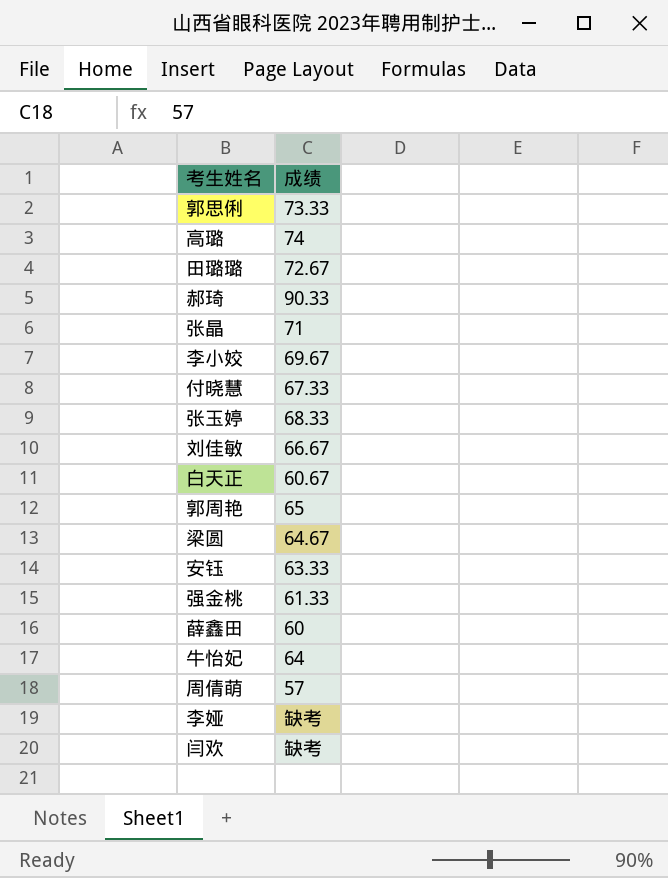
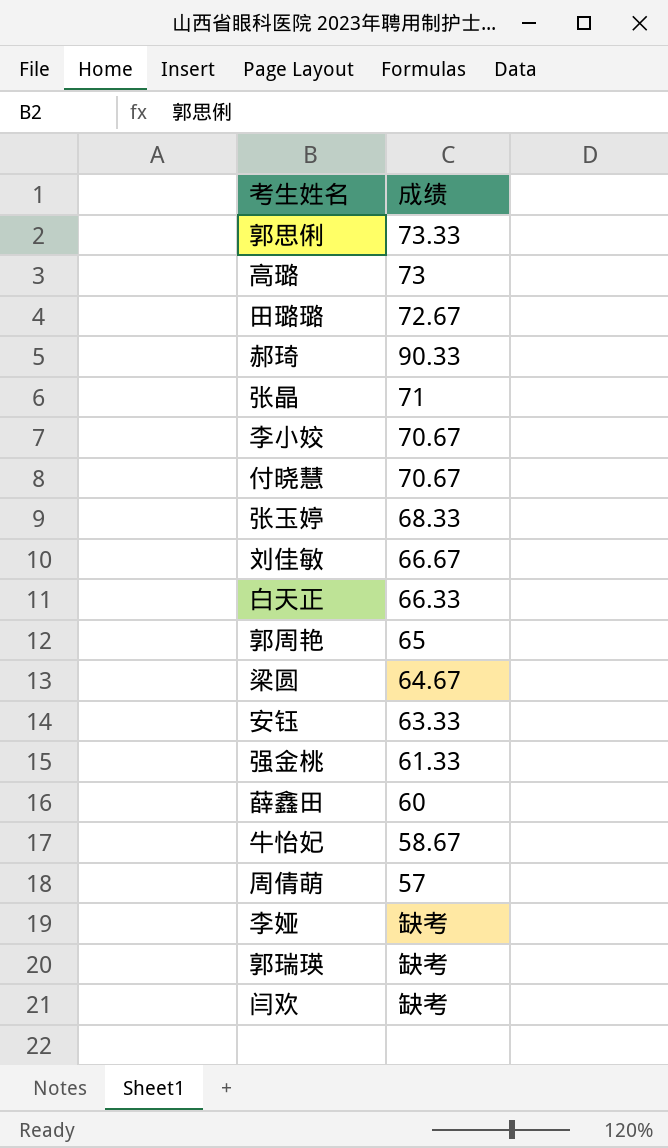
高璐 | 成绩: 74 -> 73
李小姣 | 成绩: 69.67 -> 70.67
付晓慧 | 成绩: 67.33 -> 70.67
白天正 | 成绩: 60.67 -> 66.33
牛怡妃 | 成绩: 64 -> 58.67
row 郭瑞瑛: none -> 缺考

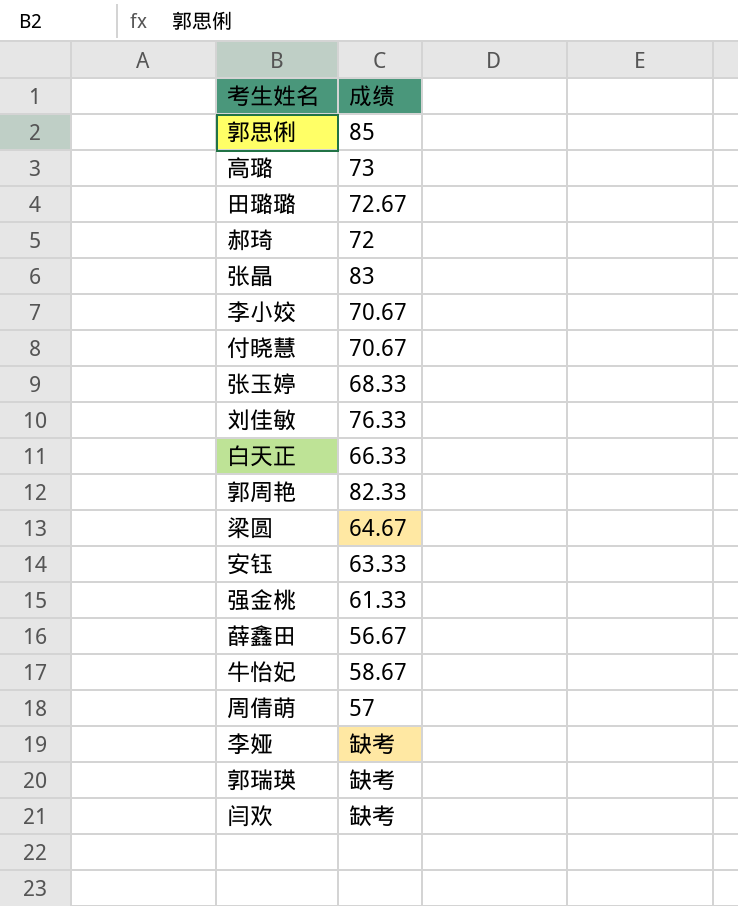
郭思俐 | 成绩: 73.33 -> 85
郝琦 | 成绩: 90.33 -> 72
张晶 | 成绩: 71 -> 83
刘佳敏 | 成绩: 66.67 -> 76.33
郭周艳 | 成绩: 65 -> 82.33
薛鑫田 | 成绩: 60 -> 56.67

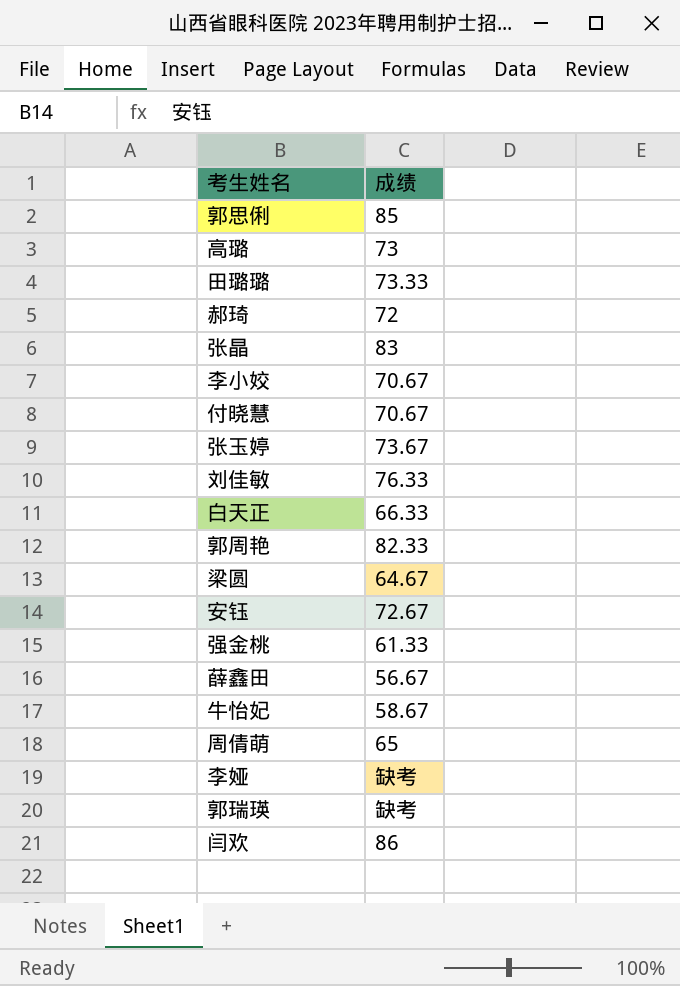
田璐璐 | 成绩: 72.67 -> 73.33
张玉婷 | 成绩: 68.33 -> 73.67
安钰 | 成绩: 63.33 -> 72.67
周倩萌 | 成绩: 57 -> 65
闫欢 | 成绩: 缺考 -> 86

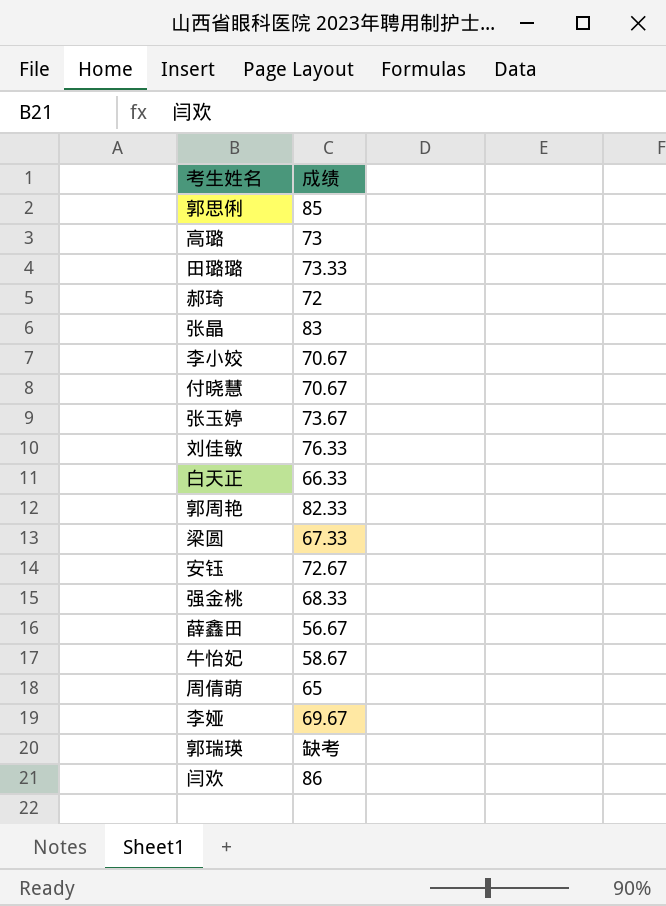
梁圆 | 成绩: 64.67 -> 67.33
强金桃 | 成绩: 61.33 -> 68.33
李娅 | 成绩: 缺考 -> 69.67

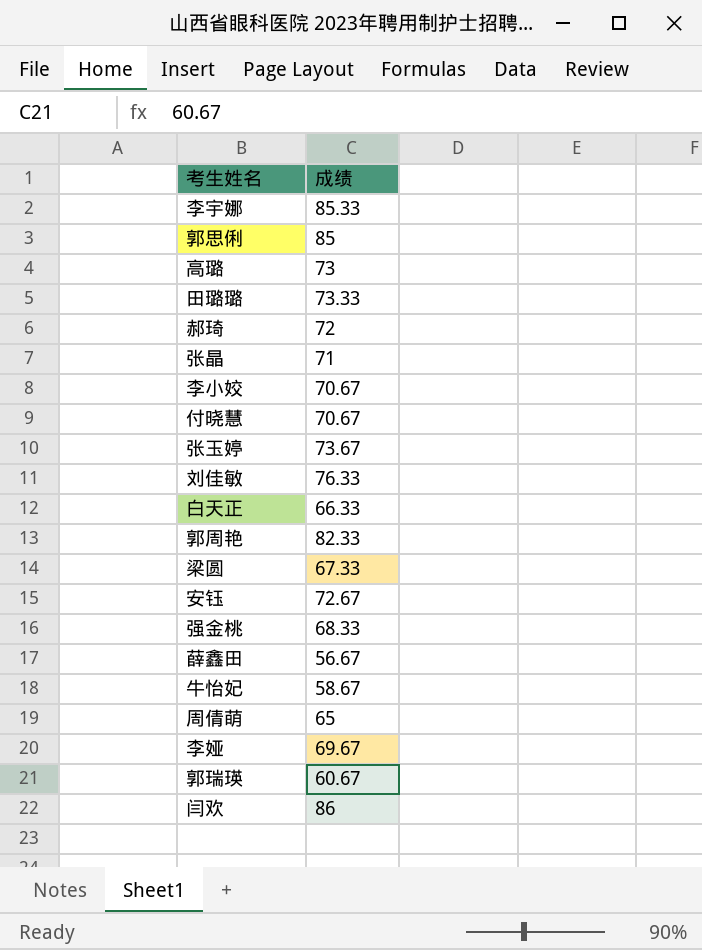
row 李宇娜: none -> 85.33
张晶 | 成绩: 83 -> 71
郭瑞瑛 | 成绩: 缺考 -> 60.67

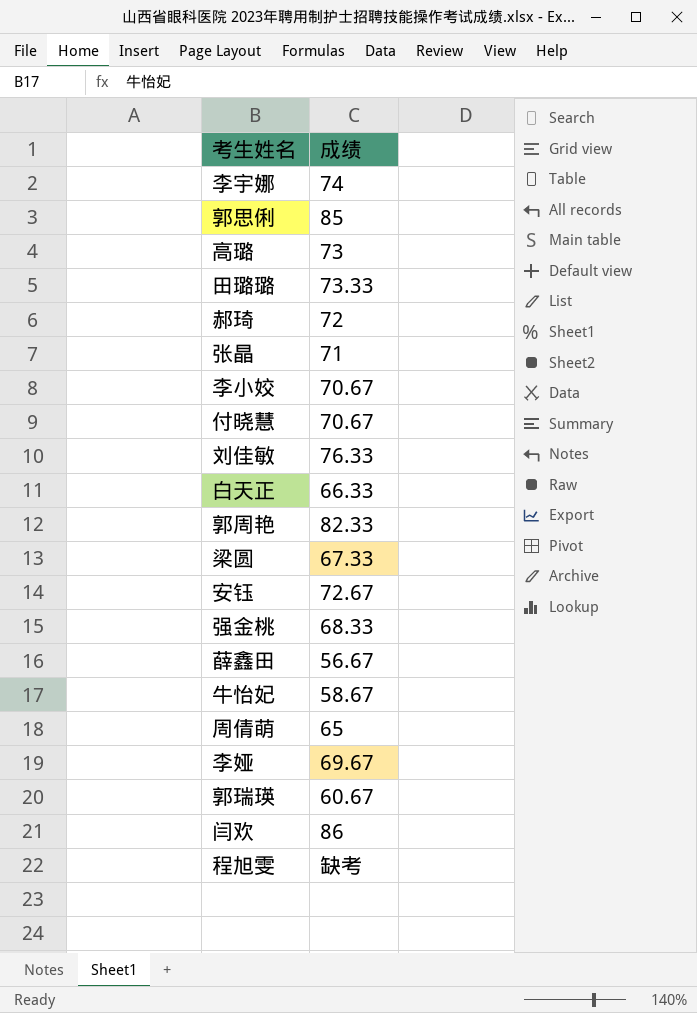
row 张玉婷: 73.67 -> none
李宇娜 | 成绩: 85.33 -> 74
row 程旭雯: none -> 缺考

